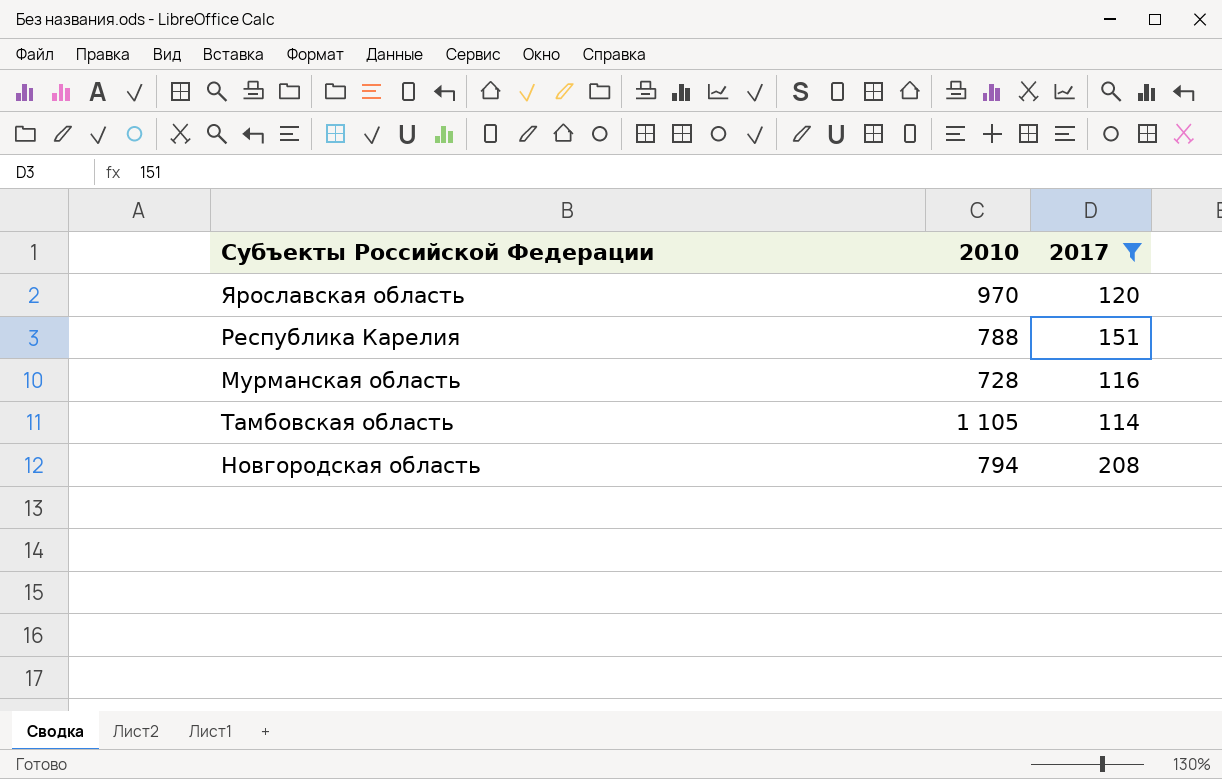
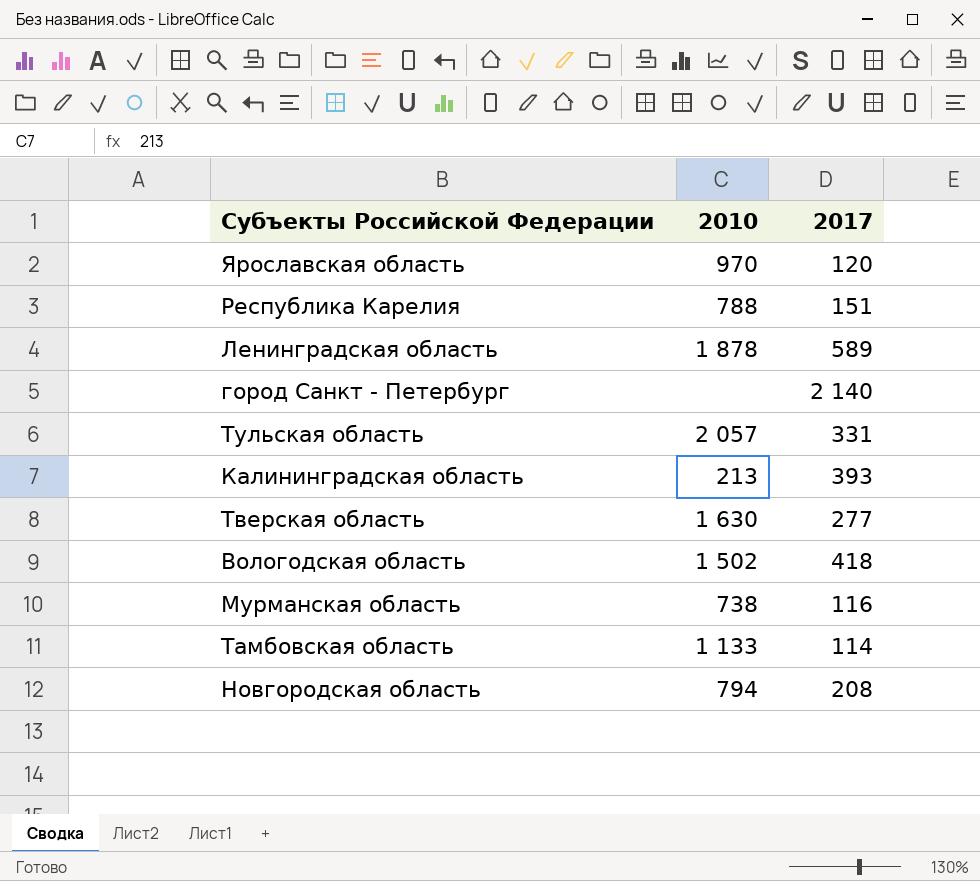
filter: 2017 <= 208 -> none
Мурманская область | 2010: 728 -> 738
Тамбовская область | 2010: 1 105 -> 1 133

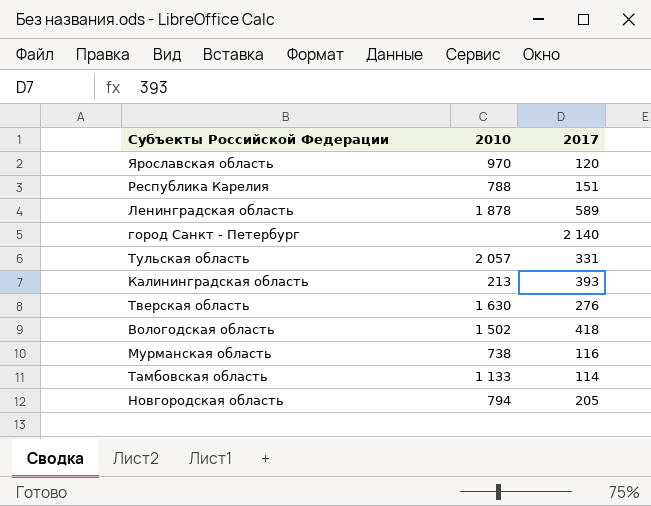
Тверская область | 2017: 277 -> 276
Новгородская область | 2017: 208 -> 205

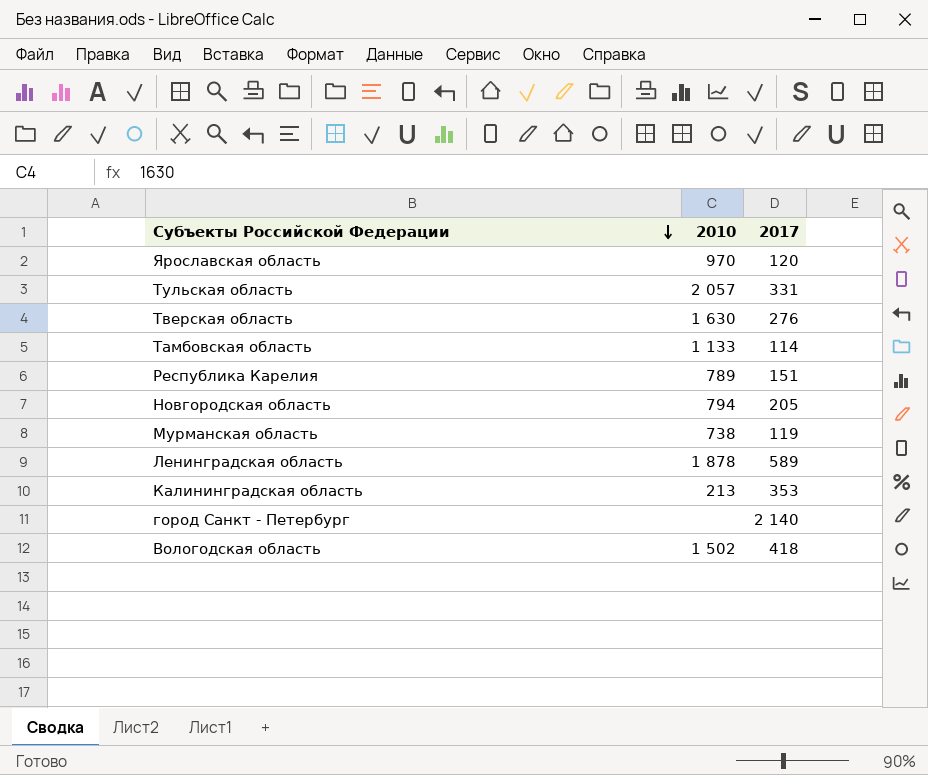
row order: none -> Субъекты Российской Федерации descending
Республика Карелия | 2010: 788 -> 789
Мурманская область | 2017: 116 -> 119
Калининградская область | 2017: 393 -> 353

